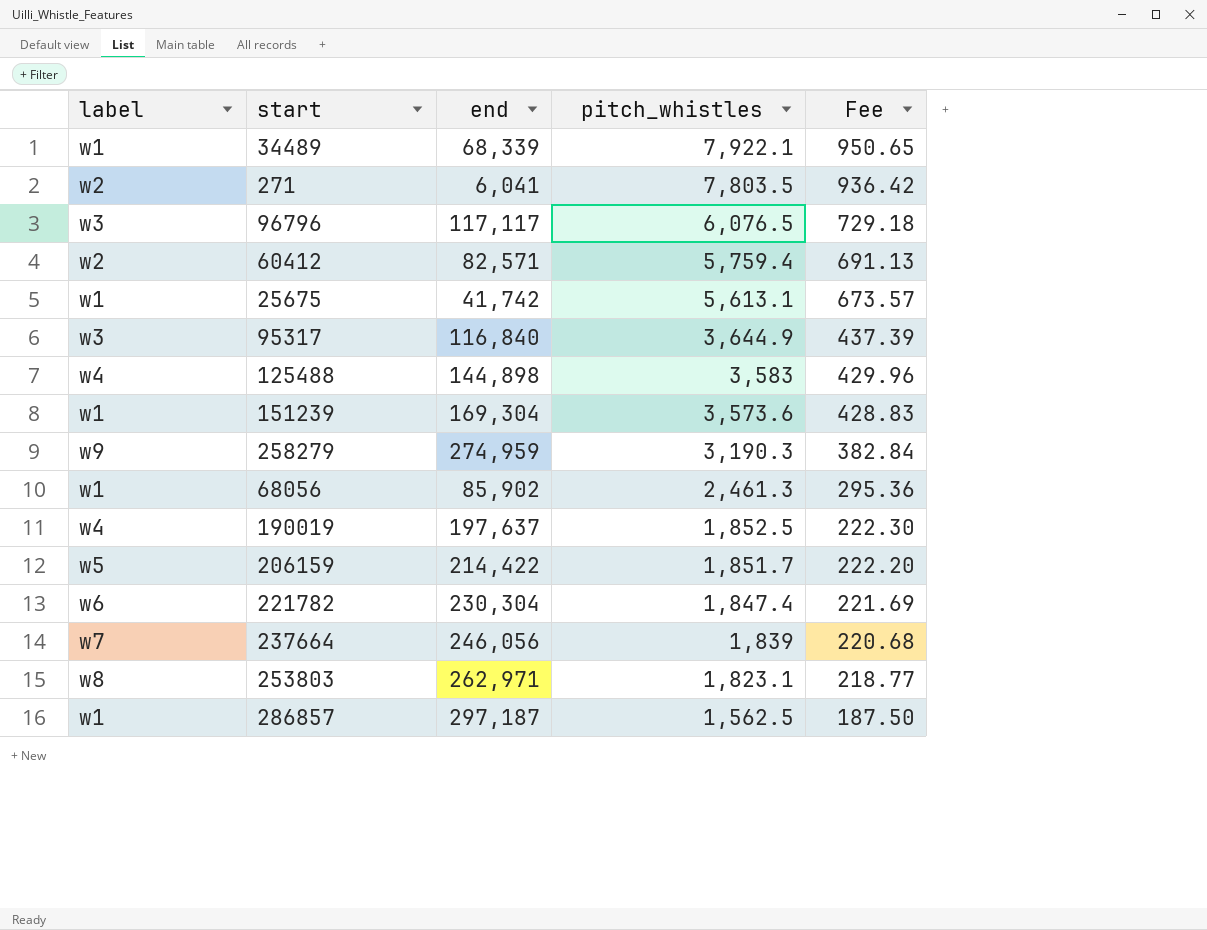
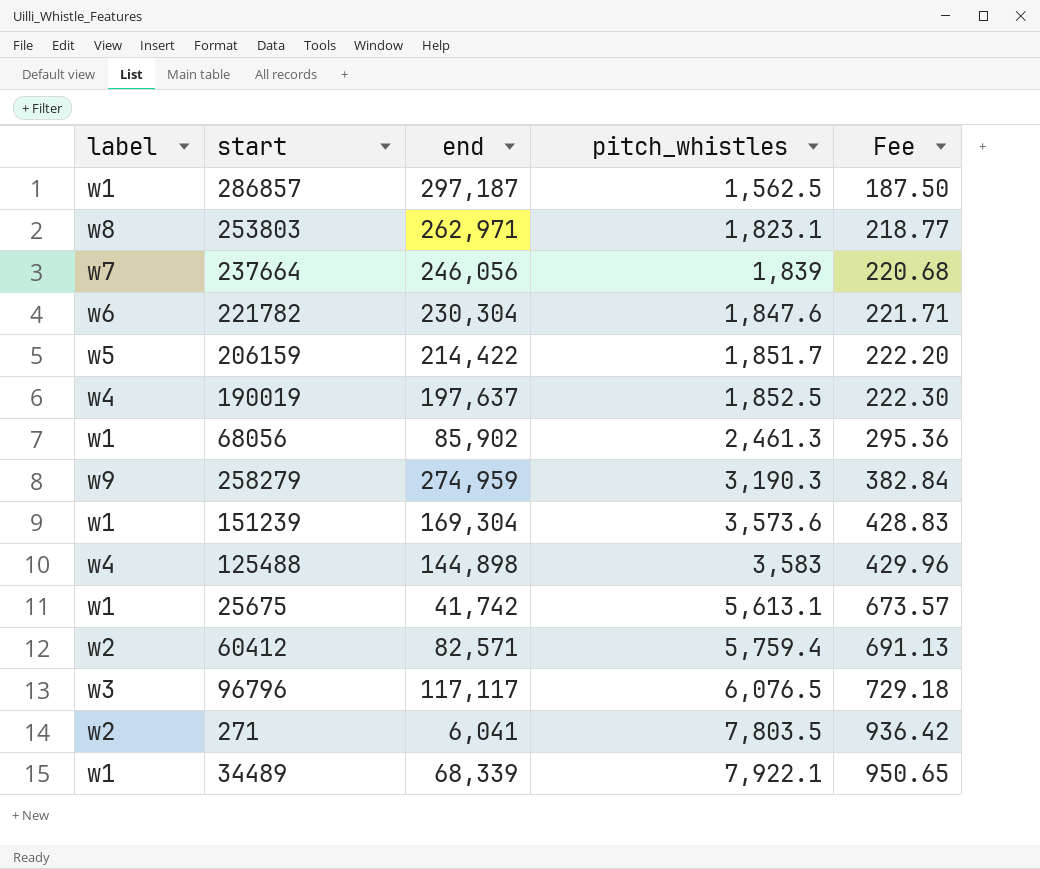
row order: pitch_whistles descending -> pitch_whistles ascending
row 95317: w3 | 116,840 | 3,644.9 | 437.39 -> none
221782 | pitch_whistles: 1,847.4 -> 1,847.6
221782 | Fee: 221.69 -> 221.71

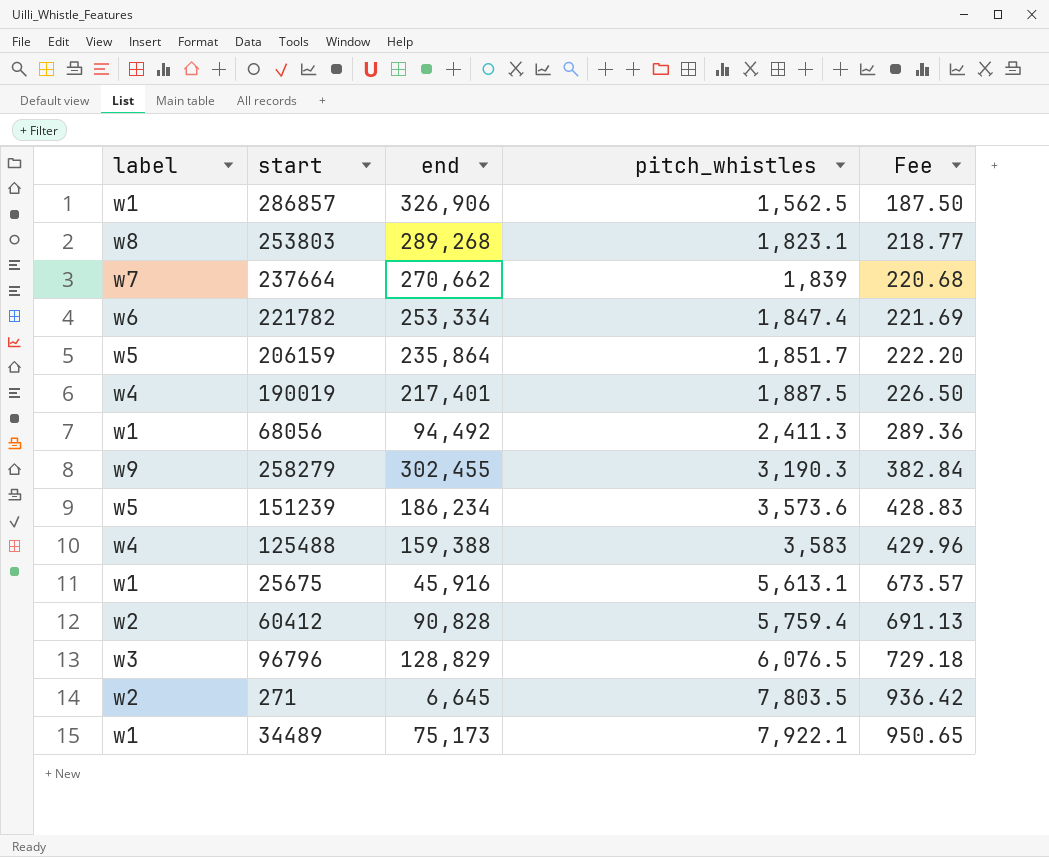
286857 | end: 297,187 -> 326,906
253803 | end: 262,971 -> 289,268
237664 | end: 246,056 -> 270,662
221782 | end: 230,304 -> 253,334
221782 | pitch_whistles: 1,847.6 -> 1,847.4
221782 | Fee: 221.71 -> 221.69
206159 | end: 214,422 -> 235,864
190019 | end: 197,637 -> 217,401
190019 | pitch_whistles: 1,852.5 -> 1,887.5
190019 | Fee: 222.30 -> 226.50
68056 | end: 85,902 -> 94,492
68056 | pitch_whistles: 2,461.3 -> 2,411.3
68056 | Fee: 295.36 -> 289.36
258279 | end: 274,959 -> 302,455
151239 | label: w1 -> w5
151239 | end: 169,304 -> 186,234
125488 | end: 144,898 -> 159,388
25675 | end: 41,742 -> 45,916
60412 | end: 82,571 -> 90,828
96796 | end: 117,117 -> 128,829
271 | end: 6,041 -> 6,645
34489 | end: 68,339 -> 75,173

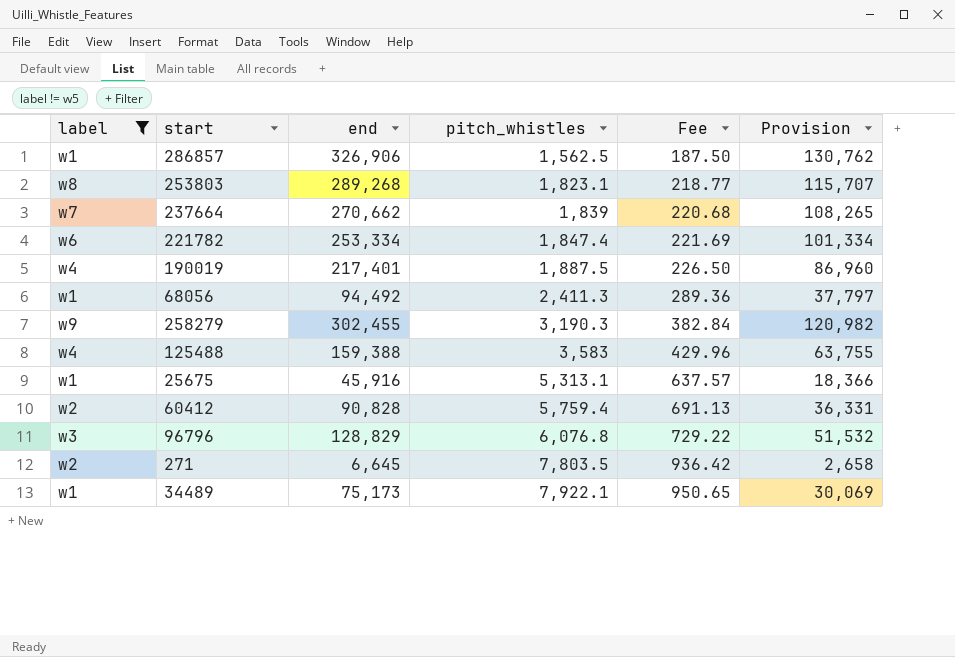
filter: none -> label != w5
column Provision | formula: none -> [end] * 0.4
25675 | pitch_whistles: 5,613.1 -> 5,313.1
25675 | Fee: 673.57 -> 637.57
96796 | pitch_whistles: 6,076.5 -> 6,076.8
96796 | Fee: 729.18 -> 729.22

